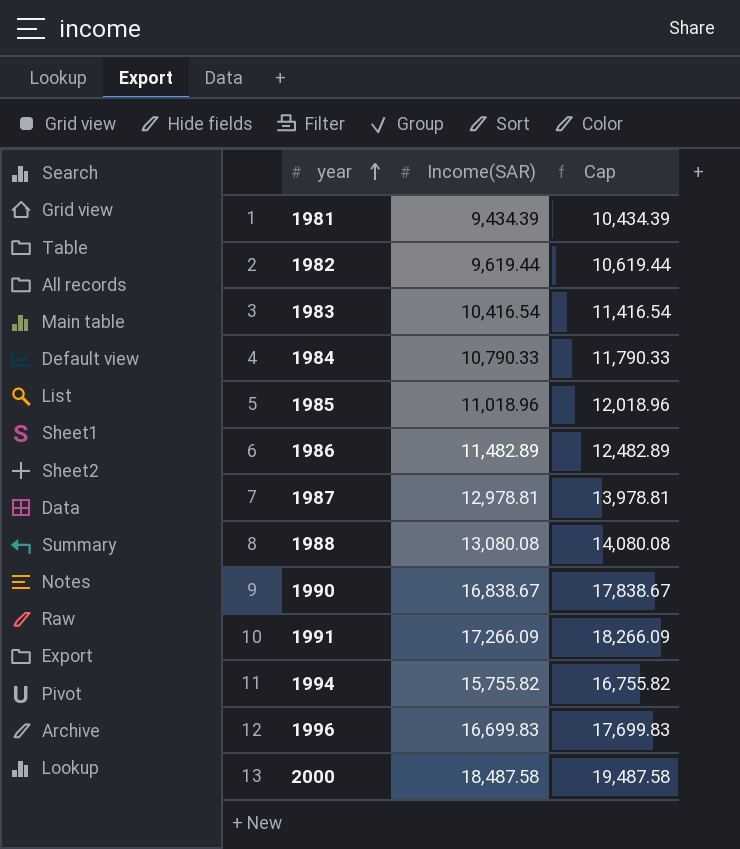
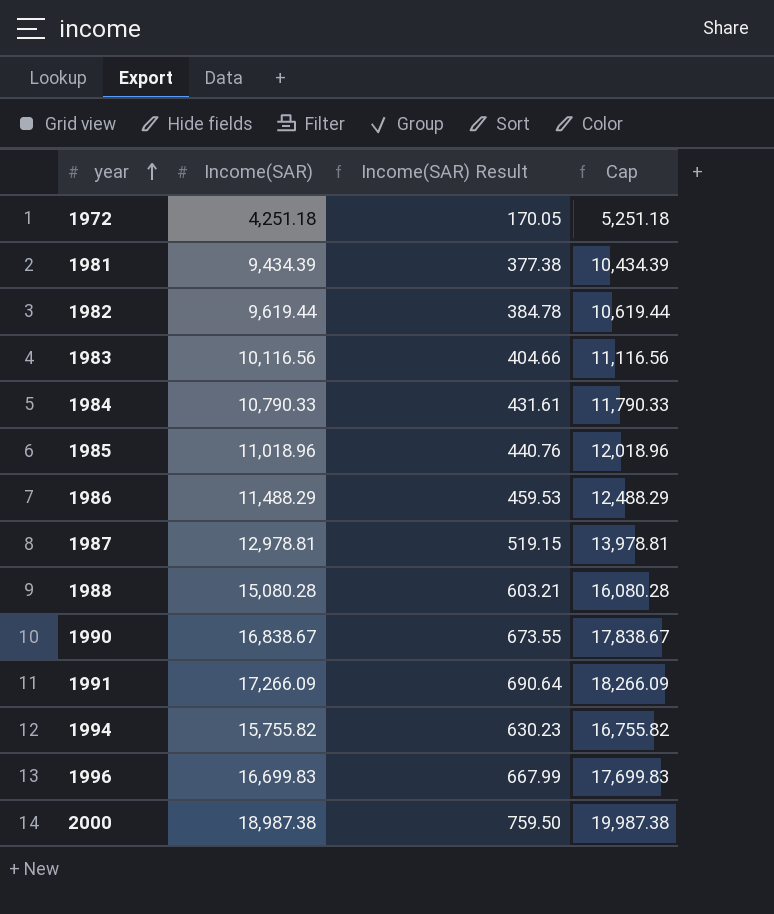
column Income(SAR) Result | formula: none -> [Income(SAR)] * 0.04
row 1972: none -> 4,251.18 | 170.05 | 5,251.18
1983 | Income(SAR): 10,416.54 -> 10,116.56
1983 | Cap: 11,416.54 -> 11,116.56
1986 | Income(SAR): 11,482.89 -> 11,488.29
1986 | Cap: 12,482.89 -> 12,488.29
1988 | Income(SAR): 13,080.08 -> 15,080.28
1988 | Cap: 14,080.08 -> 16,080.28
2000 | Income(SAR): 18,487.58 -> 18,987.38
2000 | Cap: 19,487.58 -> 19,987.38

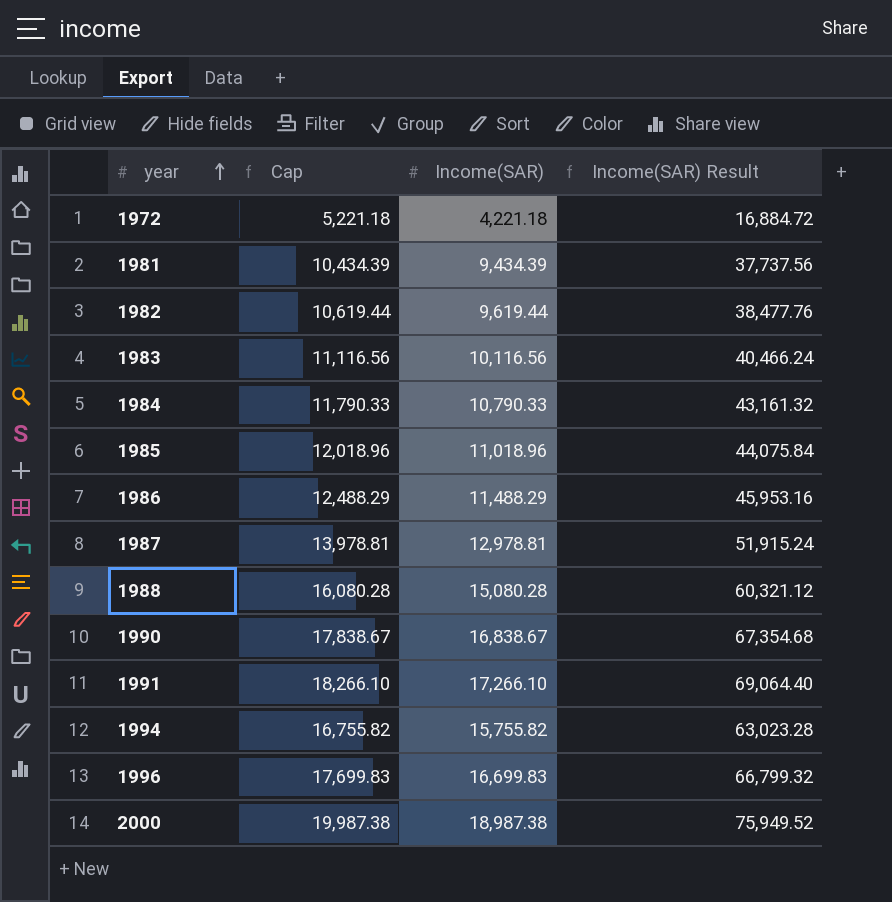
column Cap | position: 4 -> 2
column Income(SAR) Result | formula: [Income(SAR)] * 0.04 -> [Income(SAR)] * 4
1972 | Cap: 5,251.18 -> 5,221.18
1972 | Income(SAR): 4,251.18 -> 4,221.18
1991 | Cap: 18,266.09 -> 18,266.10
1991 | Income(SAR): 17,266.09 -> 17,266.10

